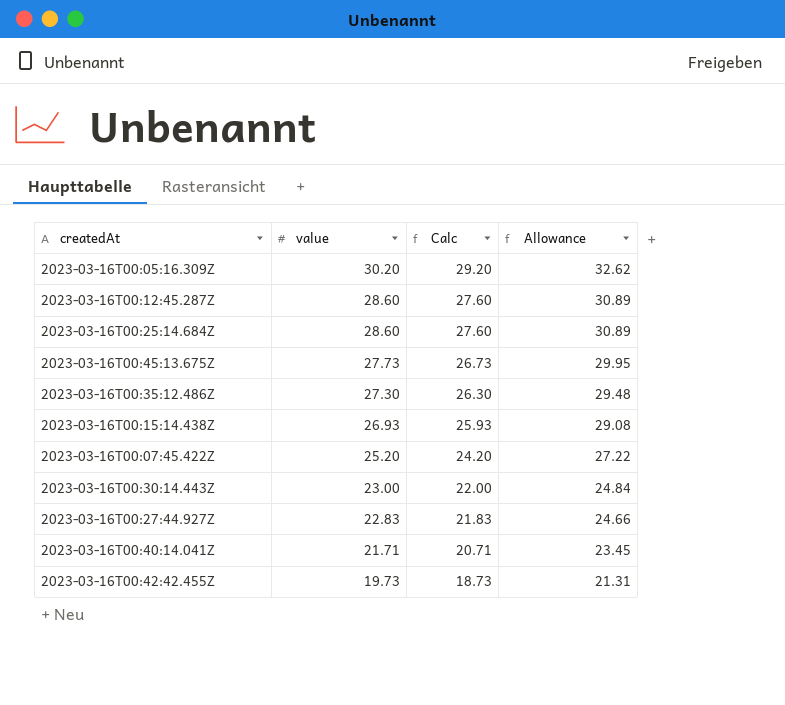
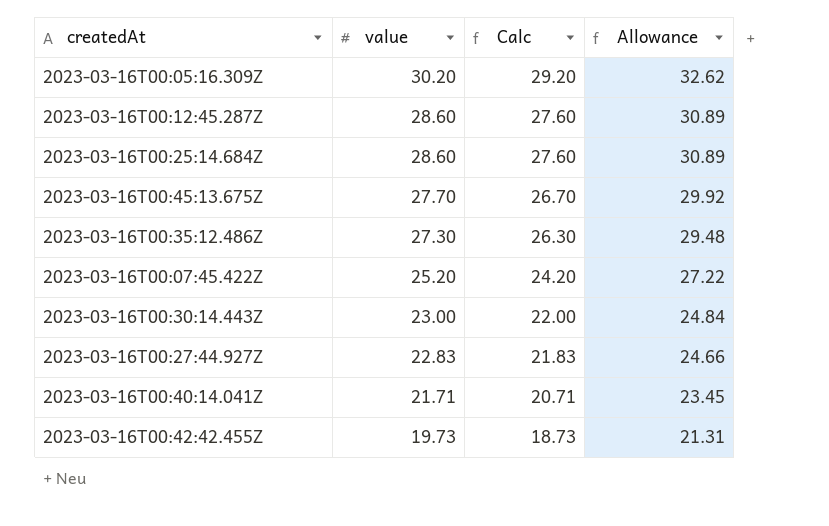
row 2023-03-16T00:15:14.438Z: 26.93 | 25.93 | 29.08 -> none
2023-03-16T00:45:13.675Z | value: 27.73 -> 27.70
2023-03-16T00:45:13.675Z | Calc: 26.73 -> 26.70
2023-03-16T00:45:13.675Z | Allowance: 29.95 -> 29.92

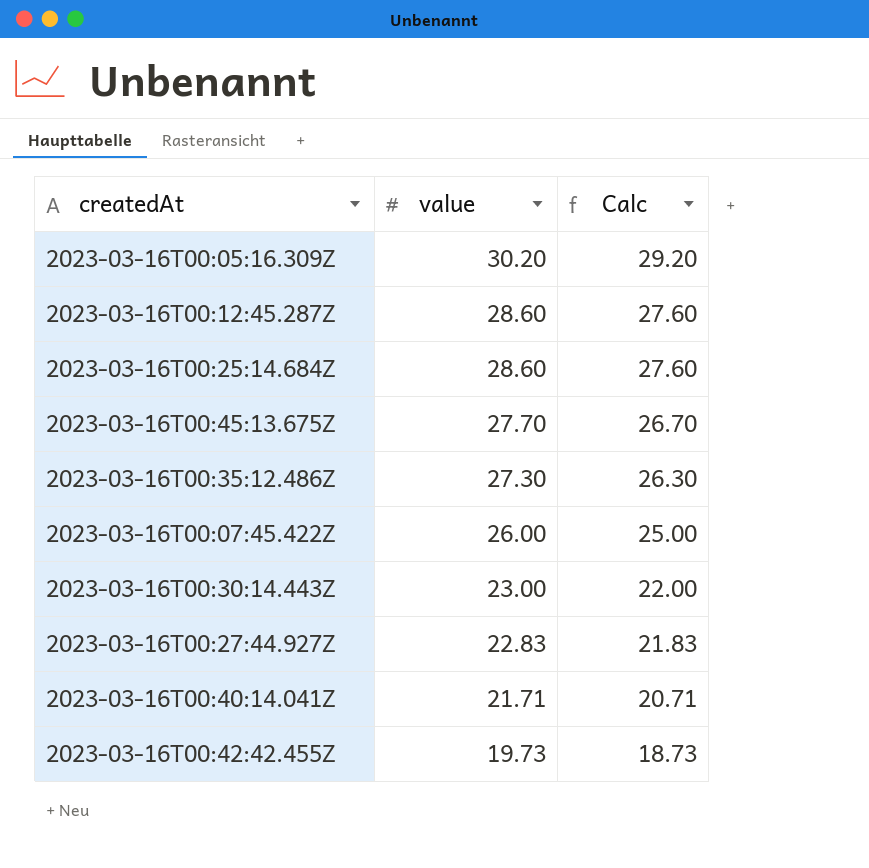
column Allowance | formula: [value] * 1.08 -> none
2023-03-16T00:07:45.422Z | value: 25.20 -> 26.00
2023-03-16T00:07:45.422Z | Calc: 24.20 -> 25.00

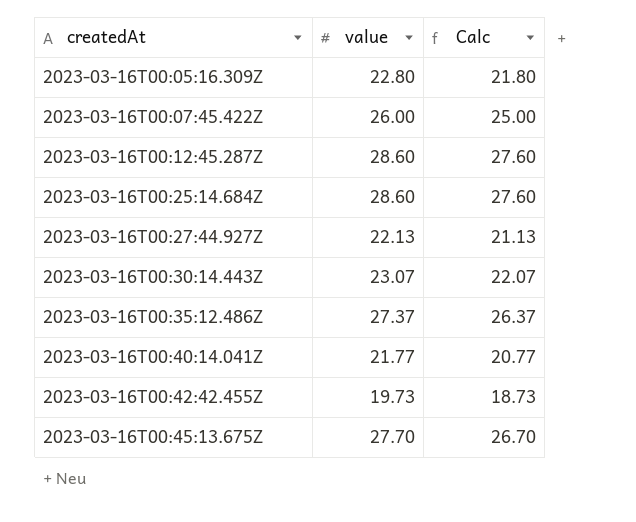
row order: value descending -> createdAt ascending
2023-03-16T00:05:16.309Z | value: 30.20 -> 22.80
2023-03-16T00:05:16.309Z | Calc: 29.20 -> 21.80
2023-03-16T00:27:44.927Z | value: 22.83 -> 22.13
2023-03-16T00:27:44.927Z | Calc: 21.83 -> 21.13
2023-03-16T00:30:14.443Z | value: 23.00 -> 23.07
2023-03-16T00:30:14.443Z | Calc: 22.00 -> 22.07
2023-03-16T00:35:12.486Z | value: 27.30 -> 27.37
2023-03-16T00:35:12.486Z | Calc: 26.30 -> 26.37
2023-03-16T00:40:14.041Z | value: 21.71 -> 21.77
2023-03-16T00:40:14.041Z | Calc: 20.71 -> 20.77

